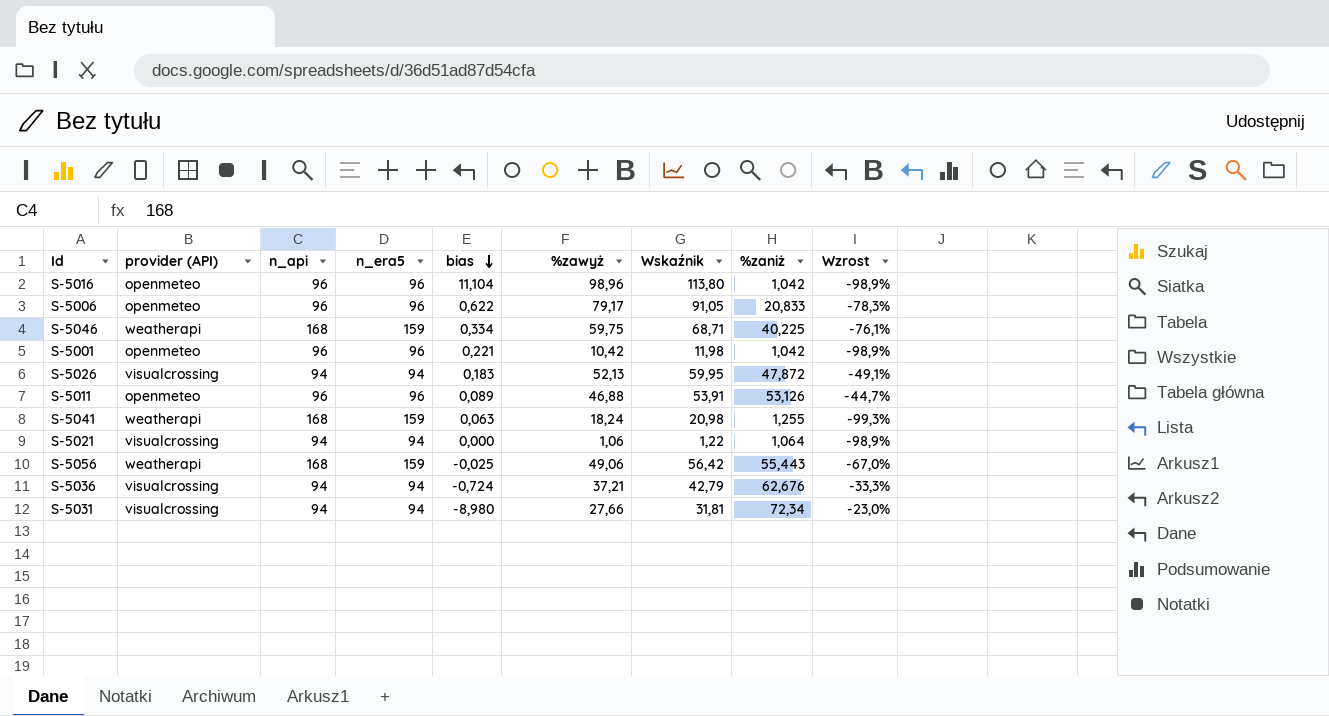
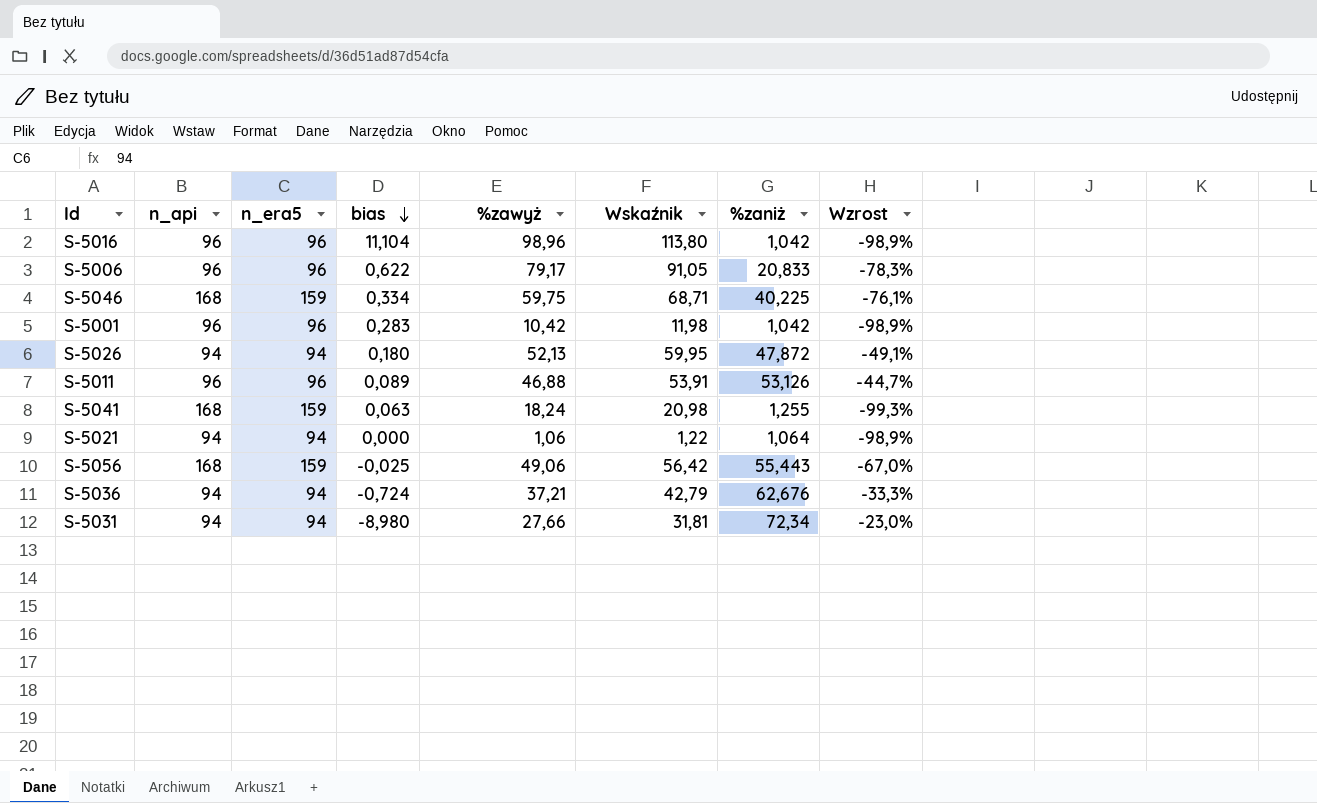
column provider (API) | position: 2 -> none
S-5001 | bias: 0,221 -> 0,283
S-5026 | bias: 0,183 -> 0,180

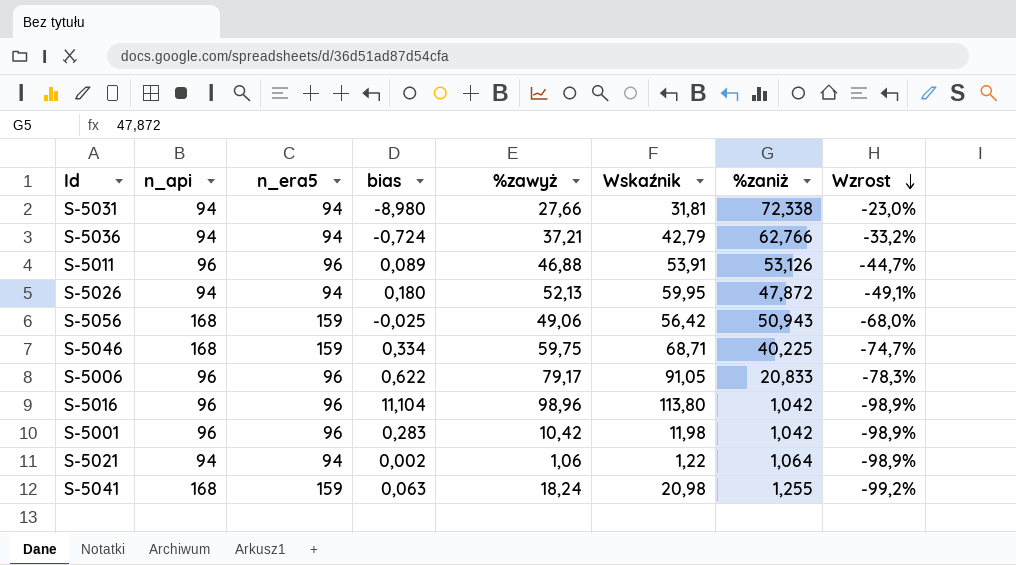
row order: bias descending -> Wzrost descending
column Wzrost | formula: ([%zaniż] - [n_api]) / [n_api] -> ([%zaniż] - [n_era5]) / [n_era5]
S-5031 | %zaniż: 72,34 -> 72,338
S-5036 | %zaniż: 62,676 -> 62,766
S-5056 | %zaniż: 55,443 -> 50,943
S-5021 | bias: 0,000 -> 0,002

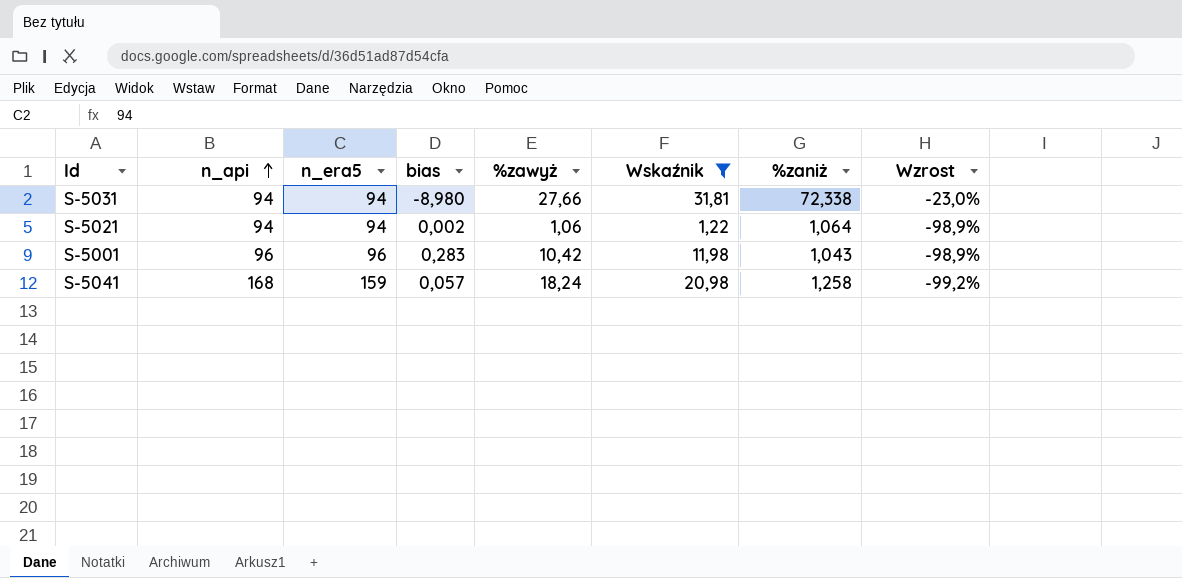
filter: none -> Wskaźnik <= 31,81
row order: Wzrost descending -> n_api ascending
S-5001 | %zaniż: 1,042 -> 1,043
S-5041 | bias: 0,063 -> 0,057
S-5041 | %zaniż: 1,255 -> 1,258

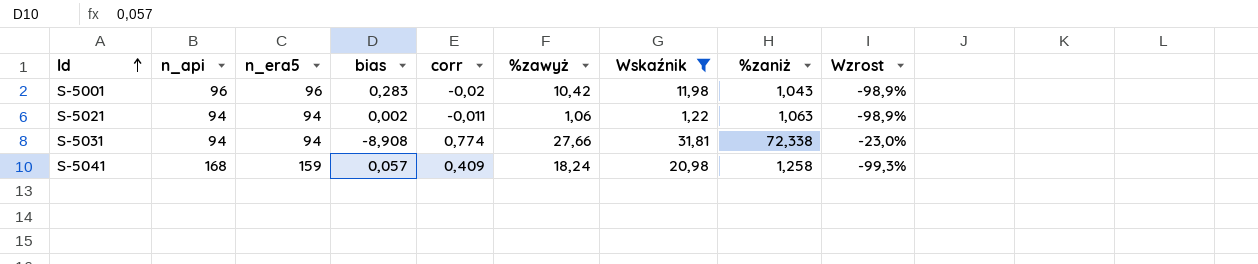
row order: n_api ascending -> Id ascending
column corr | position: none -> 5
column Wzrost | formula: ([%zaniż] - [n_era5]) / [n_era5] -> ([%zaniż] - [n_api]) / [n_api]
S-5021 | %zaniż: 1,064 -> 1,063
S-5031 | bias: -8,980 -> -8,908

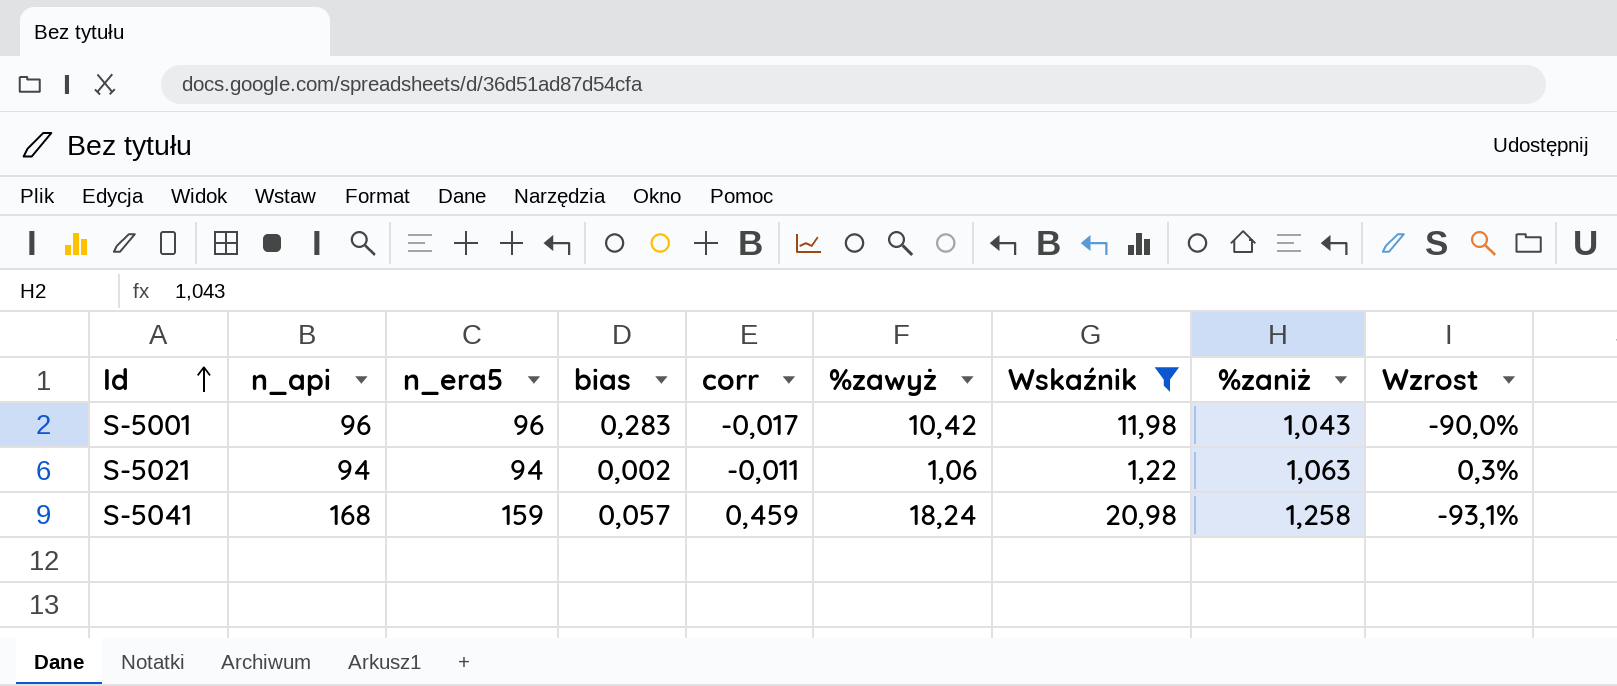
column Wzrost | formula: ([%zaniż] - [n_api]) / [n_api] -> ([%zaniż] - [%zawyż]) / [%zawyż]
row S-5031: 94 | 94 | -8,908 | 0,774 | 27,66 | 31,81 | 72,338 | -23,0% -> none
S-5001 | corr: -0,02 -> -0,017
S-5041 | corr: 0,409 -> 0,459

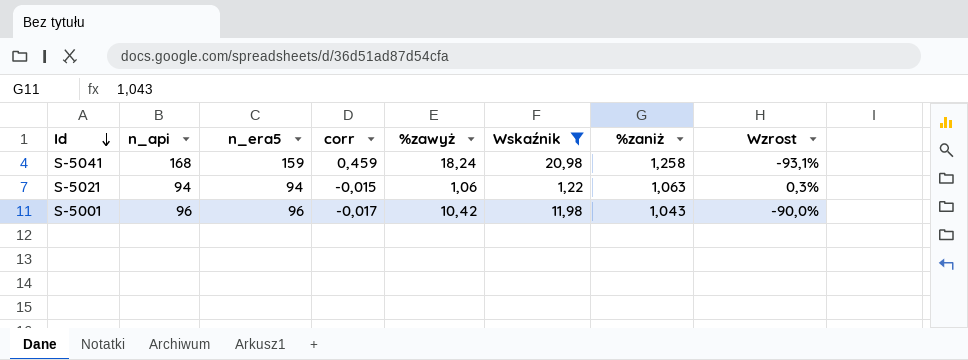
row order: Id ascending -> Id descending
column bias | position: 4 -> none
S-5021 | corr: -0,011 -> -0,015

